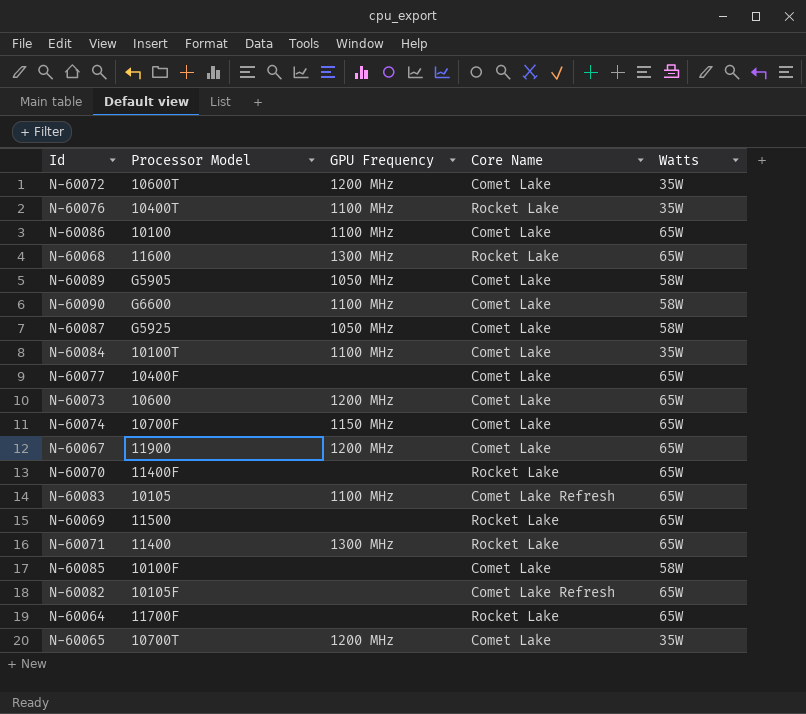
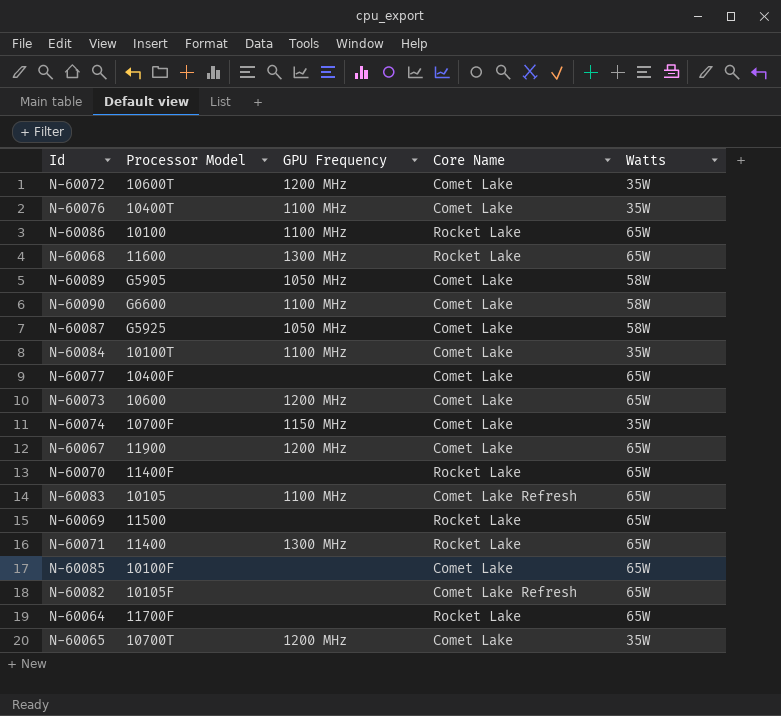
N-60076 | Core Name: Rocket Lake -> Comet Lake
N-60086 | Core Name: Comet Lake -> Rocket Lake
N-60074 | Watts: 65W -> 35W
N-60085 | Watts: 58W -> 65W

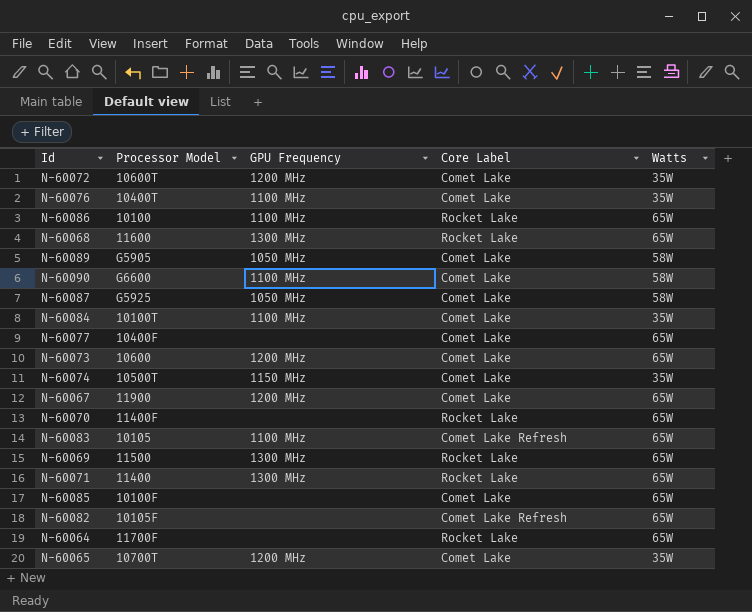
column name: Core Name -> Core Label
N-60074 | Processor Model: 10700F -> 10500T
N-60069 | GPU Frequency: none -> 1300 MHz

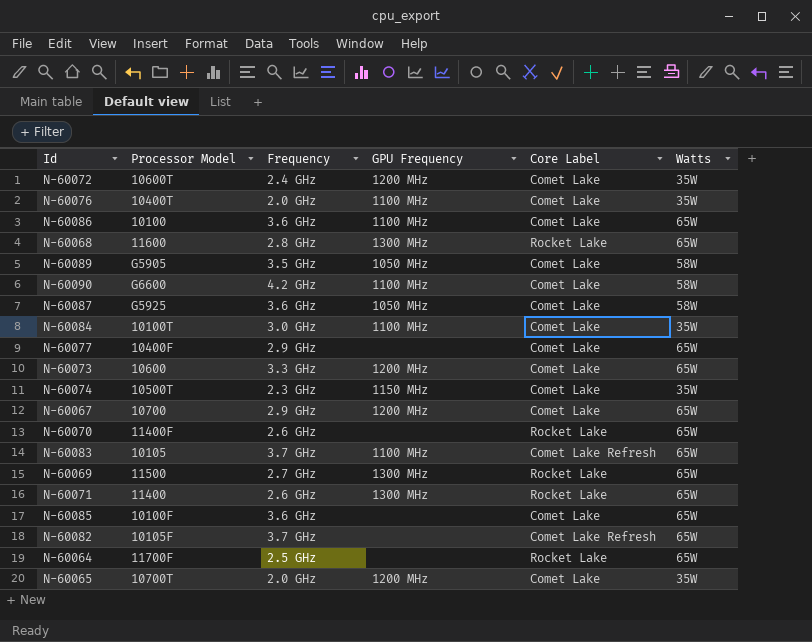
column Frequency | position: none -> 3
N-60086 | Core Label: Rocket Lake -> Comet Lake
N-60067 | Processor Model: 11900 -> 10700

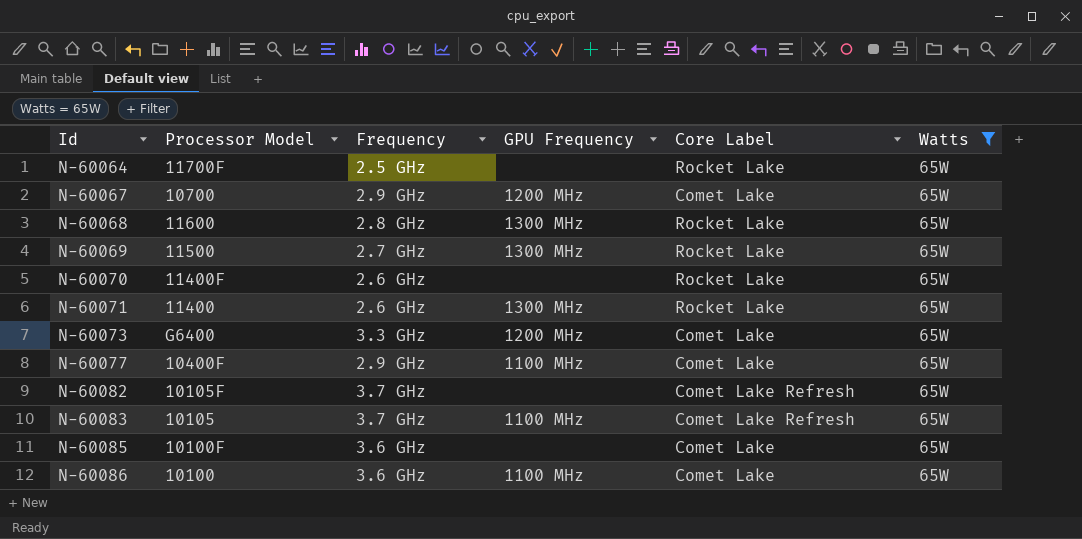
filter: none -> Watts = 65W
row order: none -> Id ascending
N-60073 | Processor Model: 10600 -> G6400
N-60077 | GPU Frequency: none -> 1100 MHz

